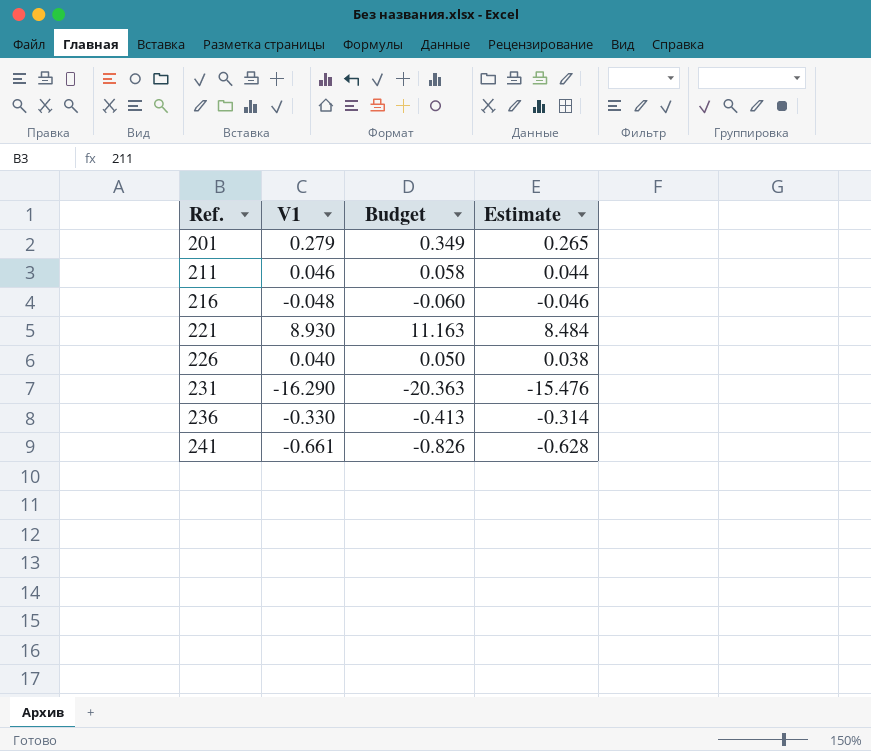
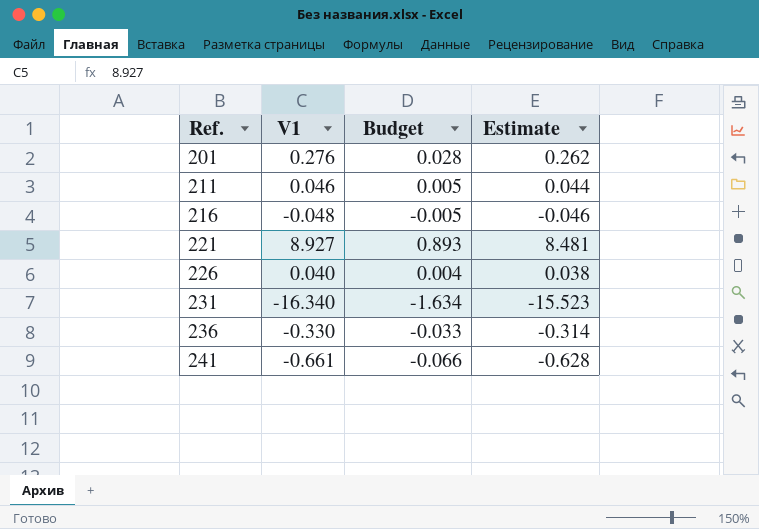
column Budget | formula: [V1] * 1.25 -> [V1] * 0.1
201 | V1: 0.279 -> 0.276
201 | Estimate: 0.265 -> 0.262
221 | V1: 8.930 -> 8.927
221 | Estimate: 8.484 -> 8.481
231 | V1: -16.290 -> -16.340
231 | Estimate: -15.476 -> -15.523

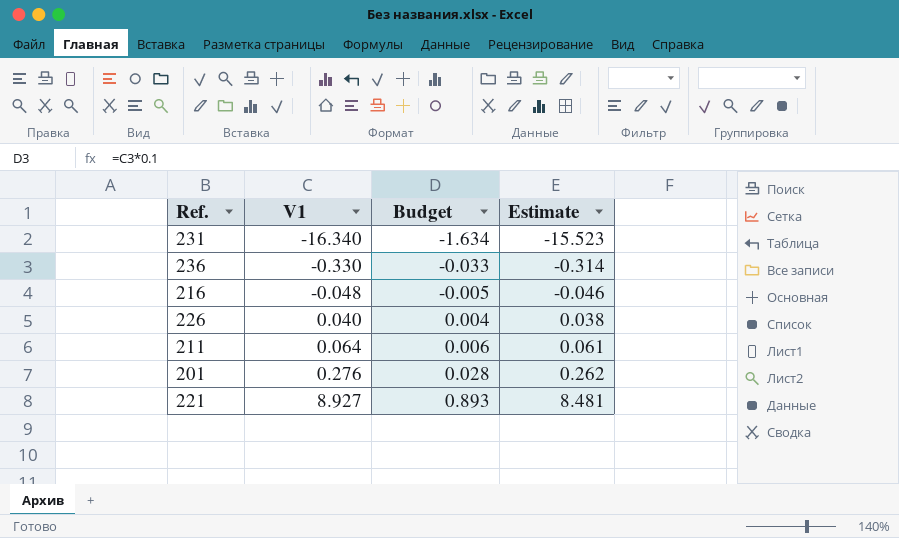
row order: Ref. ascending -> V1 ascending
row 241: -0.661 | -0.066 | -0.628 -> none
211 | V1: 0.046 -> 0.064
211 | Budget: 0.005 -> 0.006
211 | Estimate: 0.044 -> 0.061

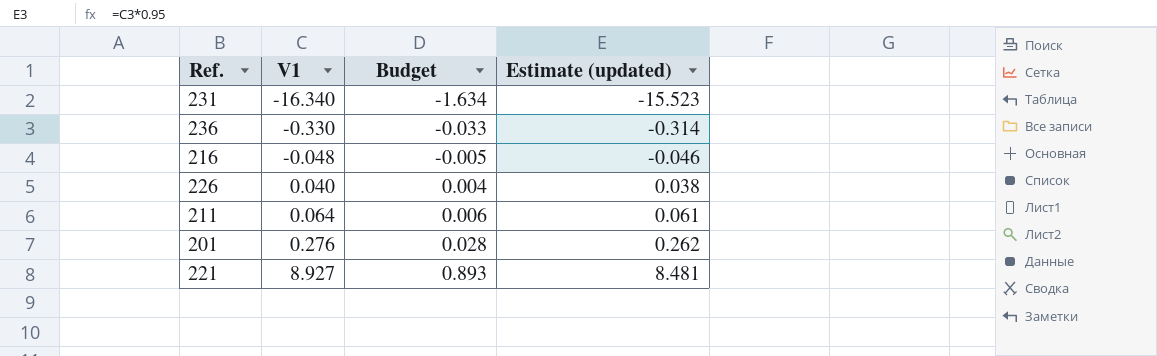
column name: Estimate -> Estimate (updated)

